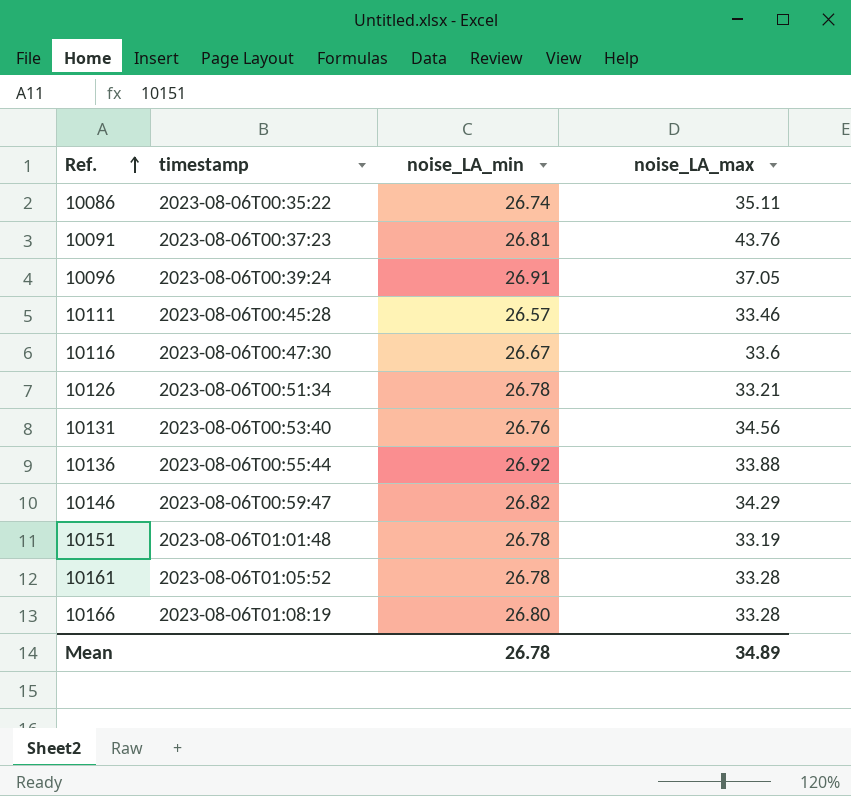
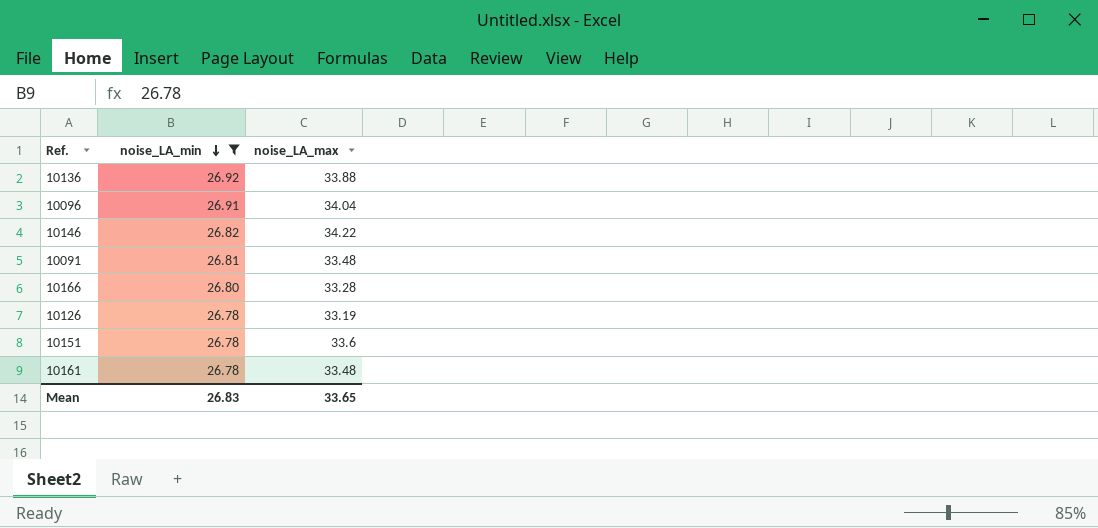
filter: none -> noise_LA_min >= 26.78
row order: Ref. ascending -> noise_LA_min descending
column timestamp | position: 2 -> none
10096 | noise_LA_max: 37.05 -> 34.04
10146 | noise_LA_max: 34.29 -> 34.22
10091 | noise_LA_max: 43.76 -> 33.48
10126 | noise_LA_max: 33.21 -> 33.19
10151 | noise_LA_max: 33.19 -> 33.6
10161 | noise_LA_max: 33.28 -> 33.48
Mean | noise_LA_min: 26.78 -> 26.83
Mean | noise_LA_max: 34.89 -> 33.65

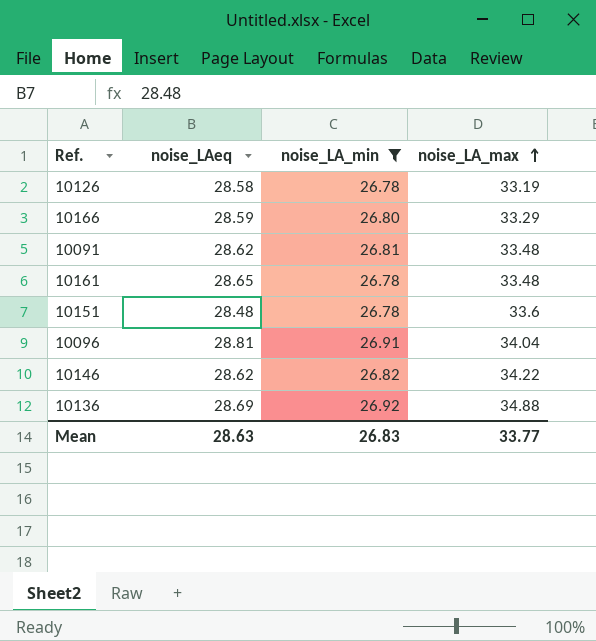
row order: noise_LA_min descending -> noise_LA_max ascending
column noise_LAeq | position: none -> 2
10166 | noise_LA_max: 33.28 -> 33.29
10136 | noise_LA_max: 33.88 -> 34.88
Mean | noise_LA_max: 33.65 -> 33.77

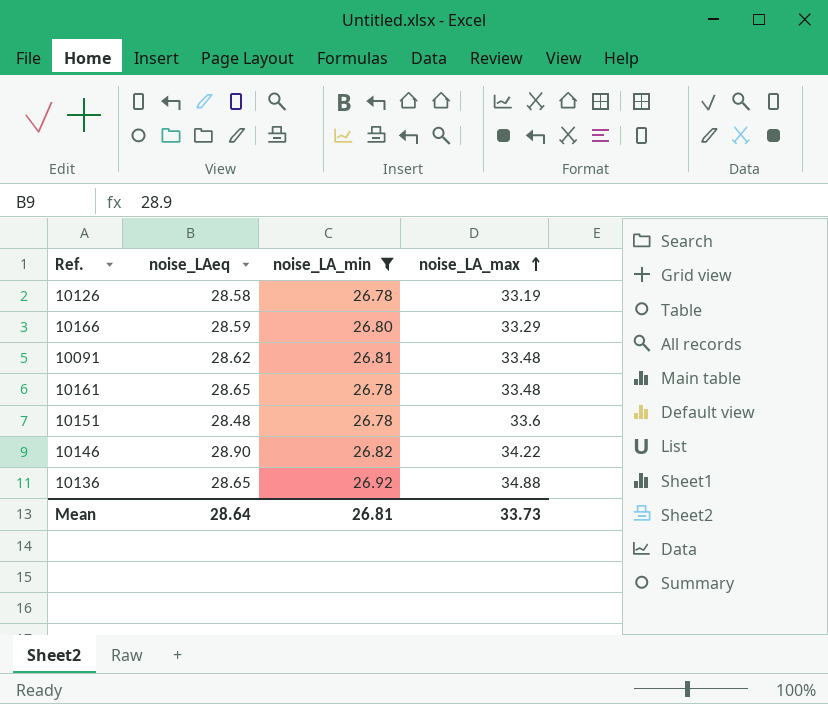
row 10096: 28.81 | 26.91 | 34.04 -> none
10146 | noise_LAeq: 28.62 -> 28.90
10136 | noise_LAeq: 28.69 -> 28.65
Mean | noise_LAeq: 28.63 -> 28.64
Mean | noise_LA_min: 26.83 -> 26.81
Mean | noise_LA_max: 33.77 -> 33.73

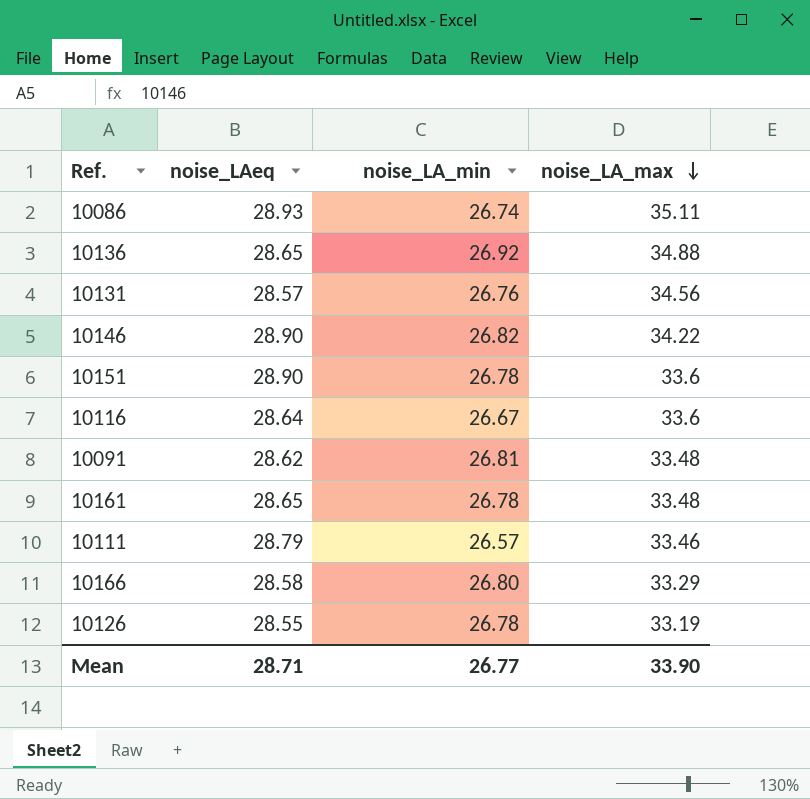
filter: noise_LA_min >= 26.78 -> none
row order: noise_LA_max ascending -> noise_LA_max descending
10151 | noise_LAeq: 28.48 -> 28.90
10166 | noise_LAeq: 28.59 -> 28.58
10126 | noise_LAeq: 28.58 -> 28.55
Mean | noise_LAeq: 28.64 -> 28.71
Mean | noise_LA_min: 26.81 -> 26.77
Mean | noise_LA_max: 33.73 -> 33.90

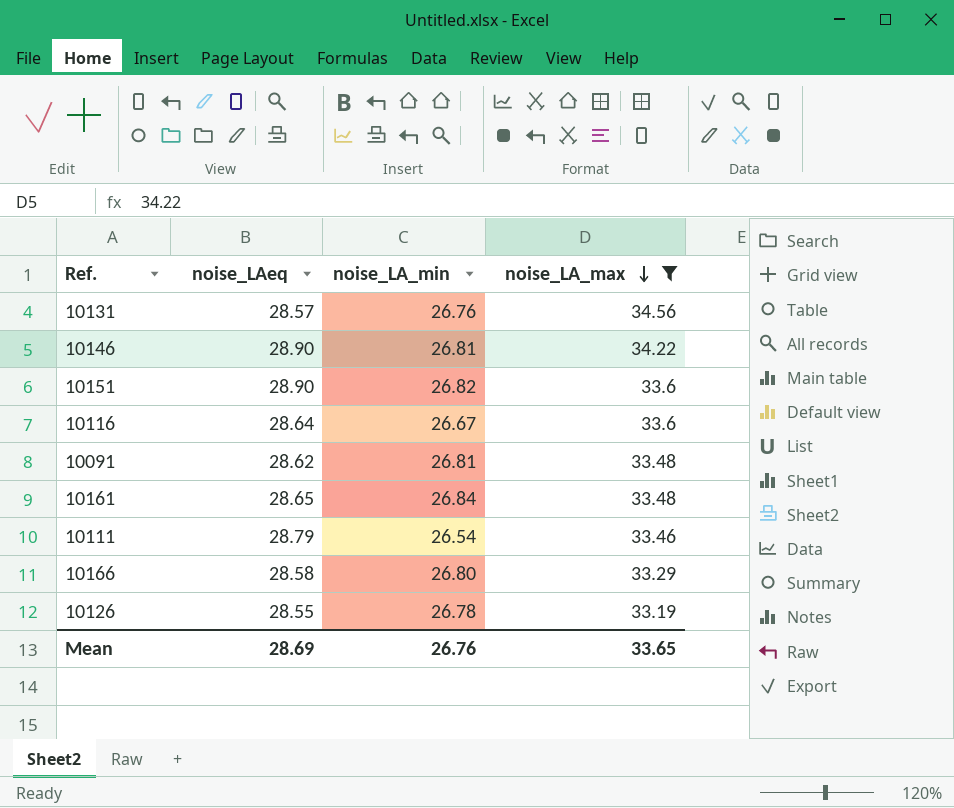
filter: none -> noise_LA_max <= 34.56
10146 | noise_LA_min: 26.82 -> 26.81
10151 | noise_LA_min: 26.78 -> 26.82
10161 | noise_LA_min: 26.78 -> 26.84
10111 | noise_LA_min: 26.57 -> 26.54
Mean | noise_LAeq: 28.71 -> 28.69
Mean | noise_LA_min: 26.77 -> 26.76
Mean | noise_LA_max: 33.90 -> 33.65

